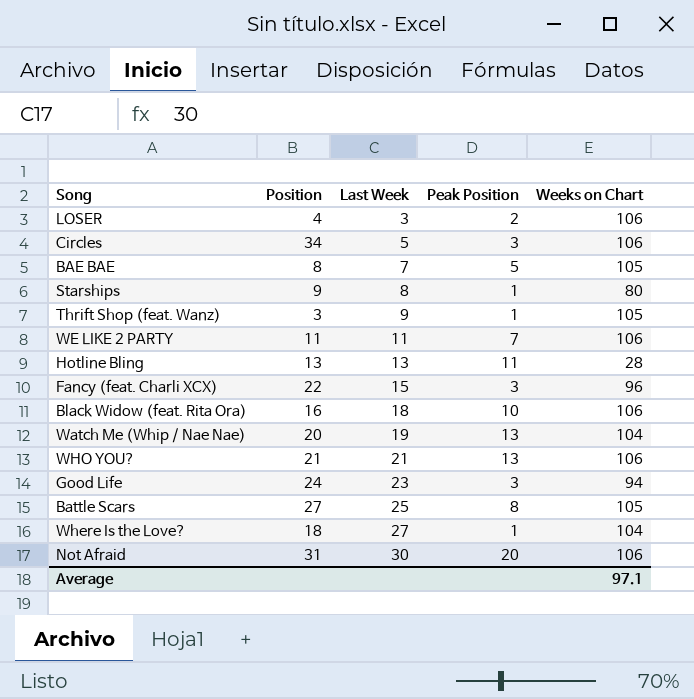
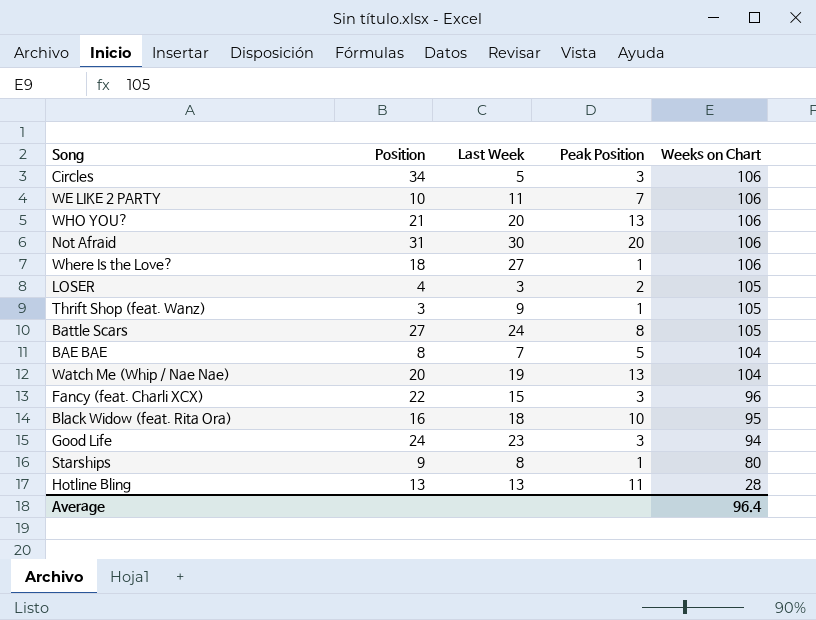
row order: Last Week ascending -> Weeks on Chart descending
WE LIKE 2 PARTY | Position: 11 -> 10
WHO YOU? | Last Week: 21 -> 20
Where Is the Love? | Weeks on Chart: 104 -> 106
LOSER | Weeks on Chart: 106 -> 105
Battle Scars | Last Week: 25 -> 24
BAE BAE | Weeks on Chart: 105 -> 104
Black Widow (feat. Rita Ora) | Weeks on Chart: 106 -> 95
Average | Weeks on Chart: 97.1 -> 96.4

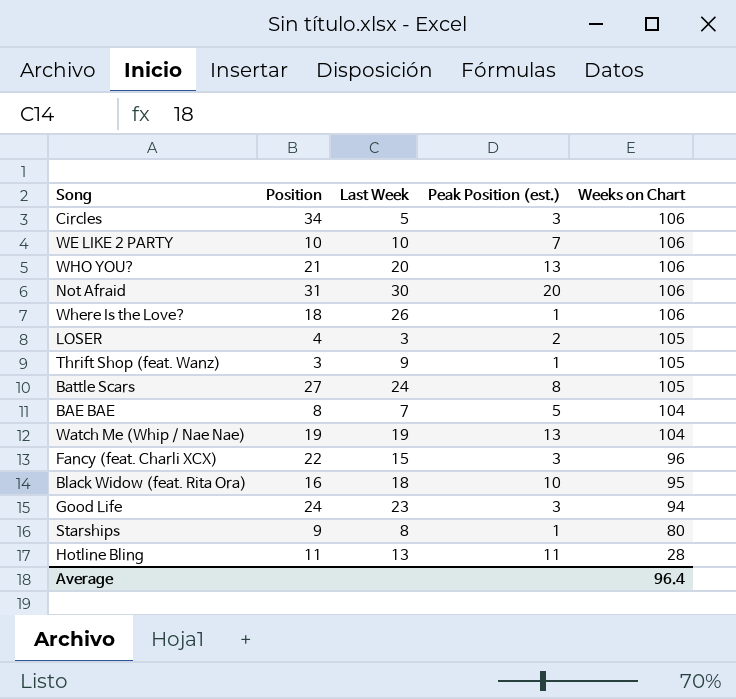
column name: Peak Position -> Peak Position (est.)
WE LIKE 2 PARTY | Last Week: 11 -> 10
Where Is the Love? | Last Week: 27 -> 26
Watch Me (Whip / Nae Nae) | Position: 20 -> 19
Hotline Bling | Position: 13 -> 11

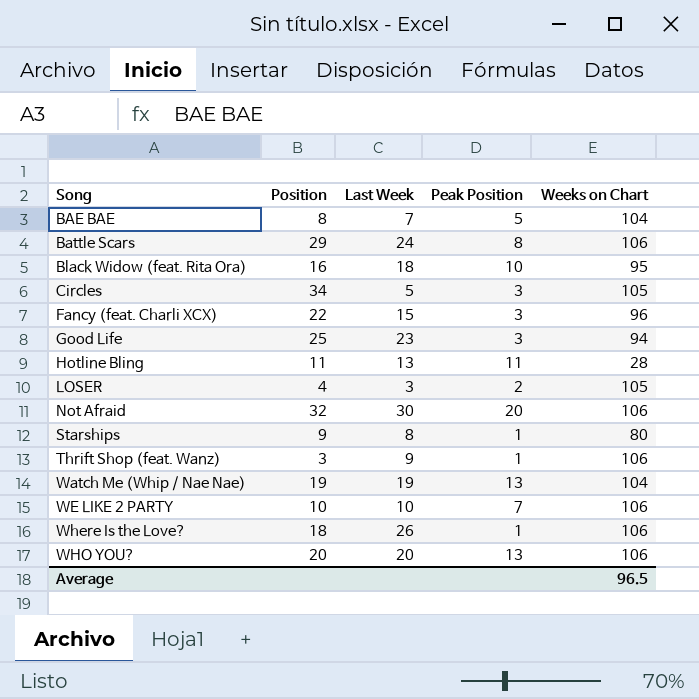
row order: Weeks on Chart descending -> Song ascending
column name: Peak Position (est.) -> Peak Position
Battle Scars | Position: 27 -> 29
Battle Scars | Weeks on Chart: 105 -> 106
Circles | Weeks on Chart: 106 -> 105
Good Life | Position: 24 -> 25
Not Afraid | Position: 31 -> 32
Thrift Shop (feat. Wanz) | Weeks on Chart: 105 -> 106
WHO YOU? | Position: 21 -> 20
Average | Weeks on Chart: 96.4 -> 96.5

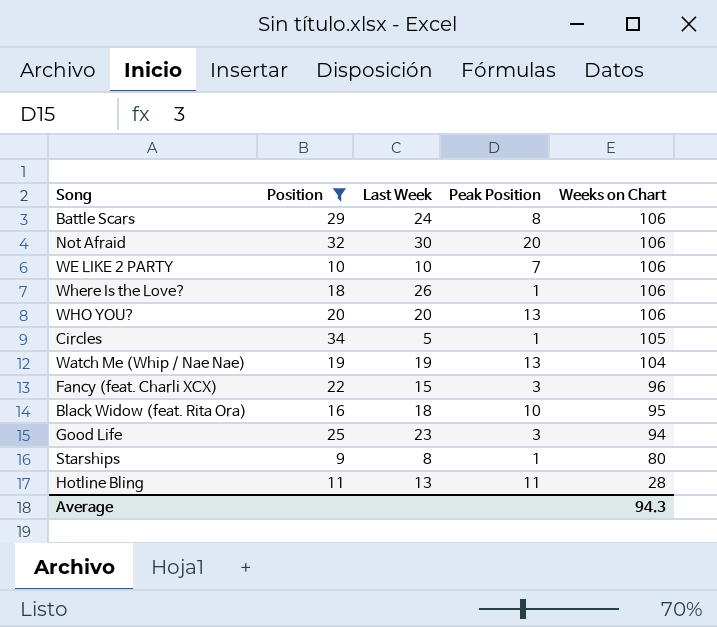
filter: none -> Position >= 9
row order: Song ascending -> Weeks on Chart descending
Circles | Peak Position: 3 -> 1
Average | Weeks on Chart: 96.5 -> 94.3

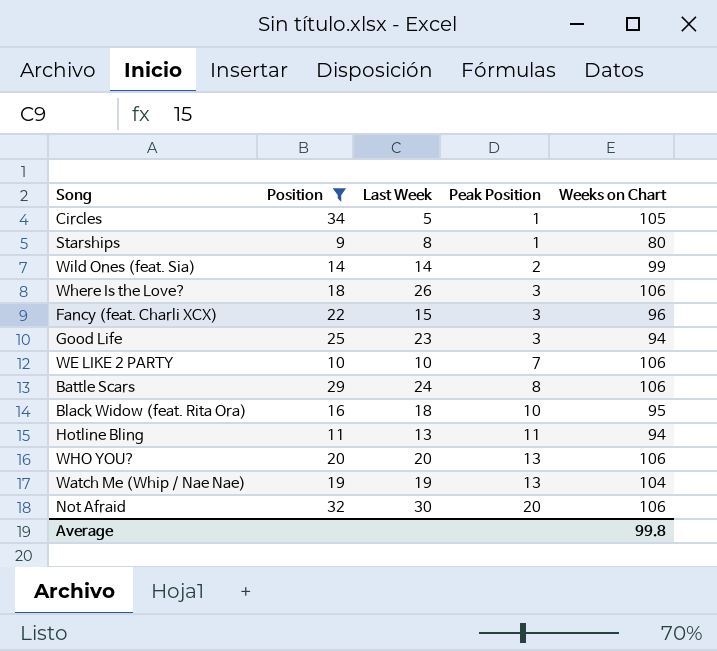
row order: Weeks on Chart descending -> Peak Position ascending
row Wild Ones (feat. Sia): none -> 14 | 14 | 2 | 99
Where Is the Love? | Peak Position: 1 -> 3
Hotline Bling | Weeks on Chart: 28 -> 94
Average | Weeks on Chart: 94.3 -> 99.8

